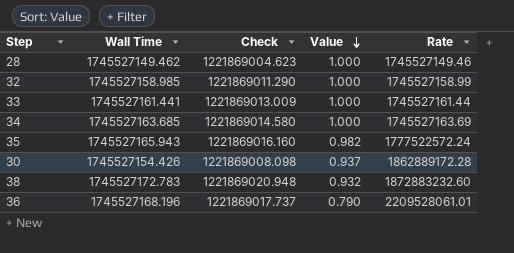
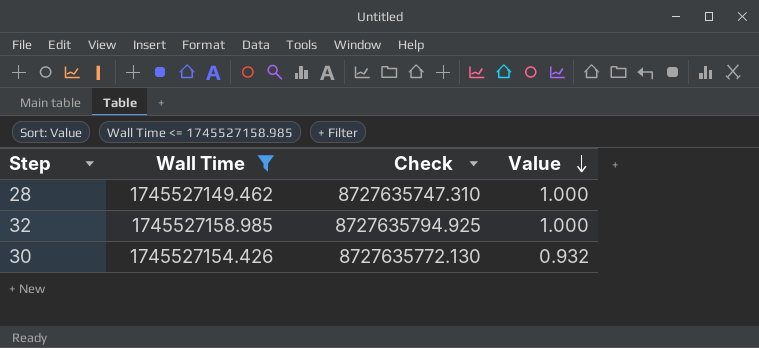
filter: none -> Wall Time <= 1745527158.985
column Rate | formula: [Wall Time] / [Value] -> none
column Check | formula: [Wall Time] * 0.7 -> [Wall Time] * 5
30 | Value: 0.937 -> 0.932

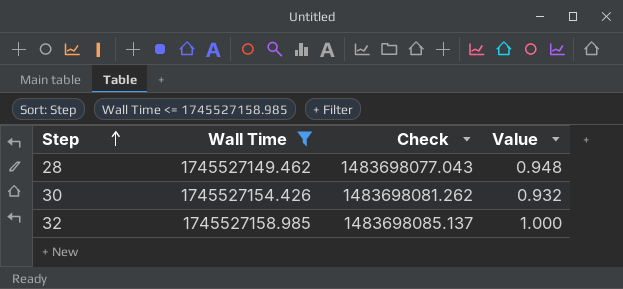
row order: Value descending -> Step ascending
column Check | formula: [Wall Time] * 5 -> [Wall Time] * 0.85
28 | Value: 1.000 -> 0.948

